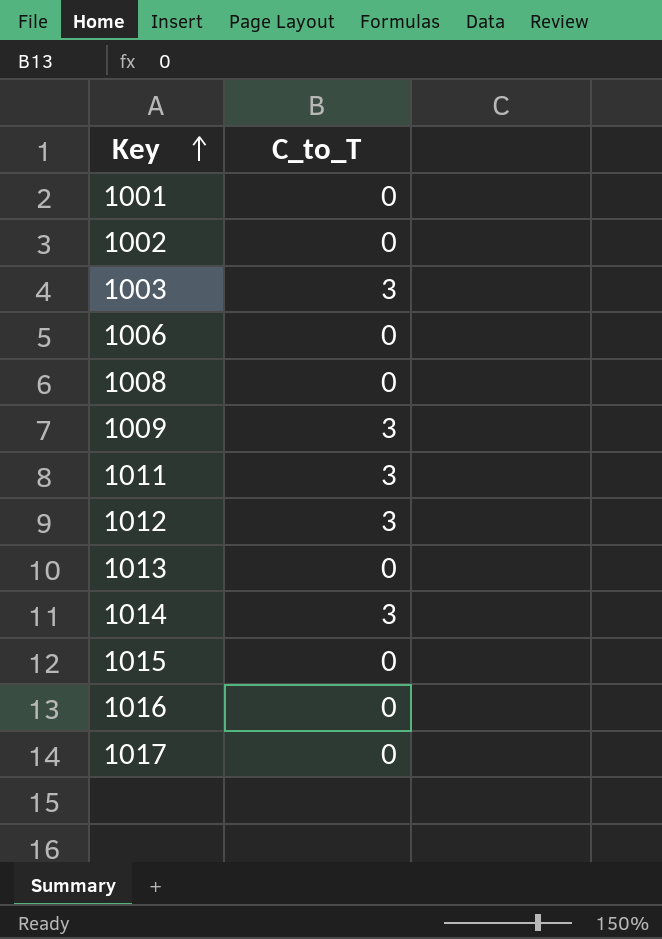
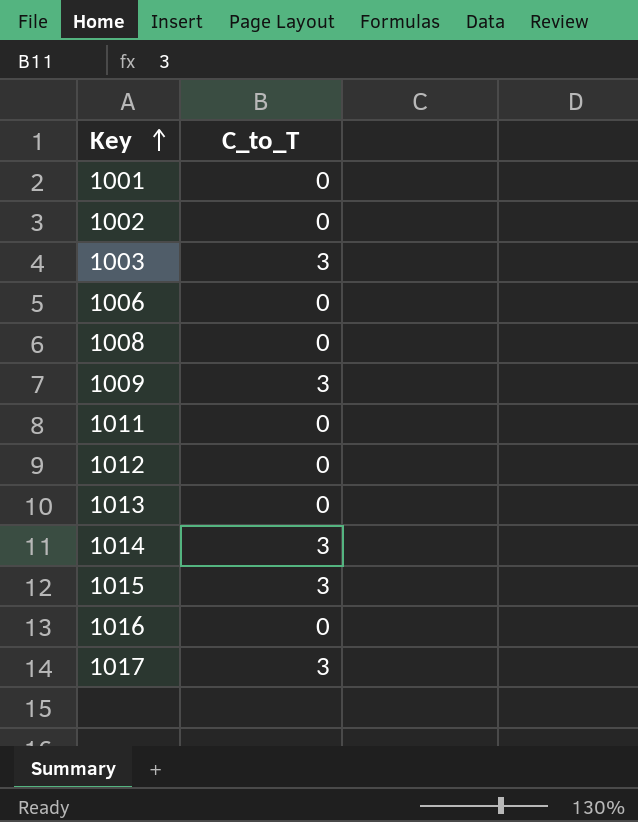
1011 | C_to_T: 3 -> 0
1012 | C_to_T: 3 -> 0
1015 | C_to_T: 0 -> 3
1017 | C_to_T: 0 -> 3

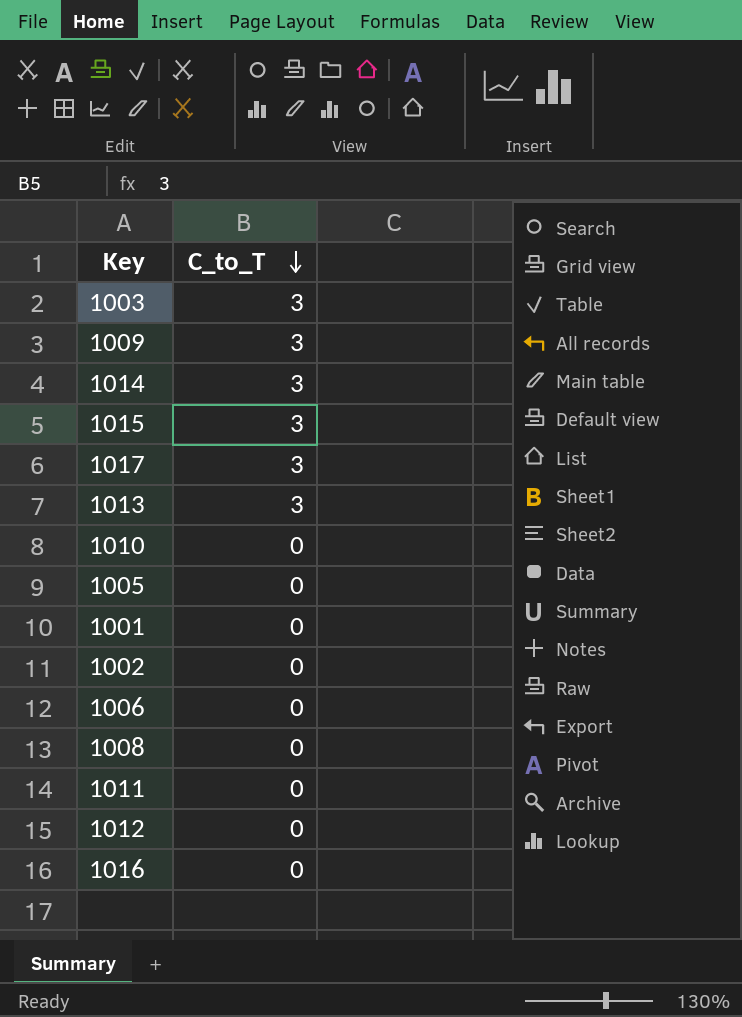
row order: Key ascending -> C_to_T descending
1013 | C_to_T: 0 -> 3
row 1010: none -> 0
row 1005: none -> 0

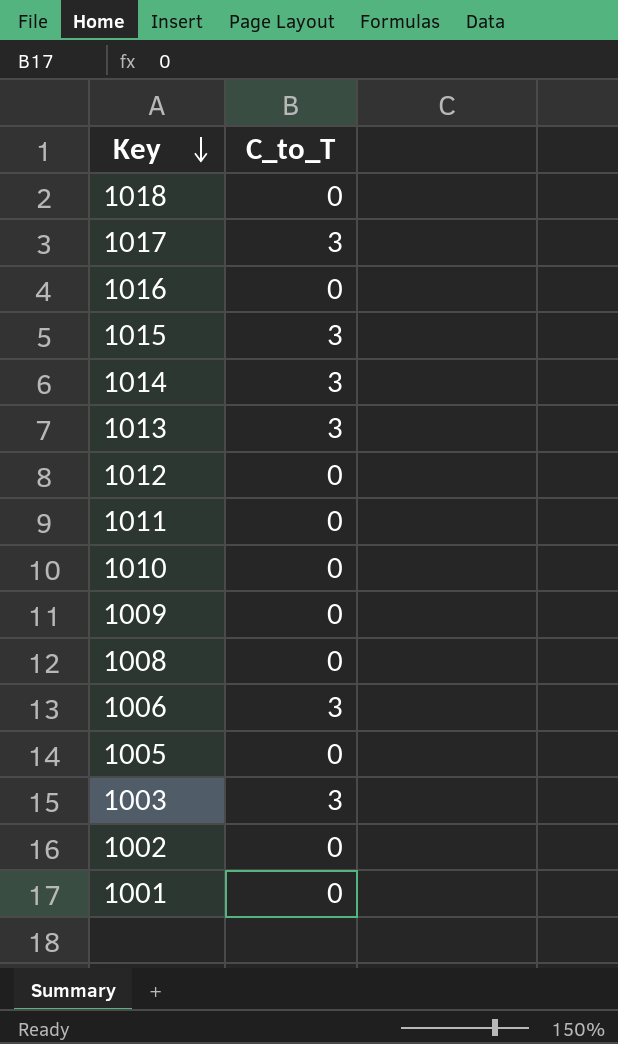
row order: C_to_T descending -> Key descending
row 1018: none -> 0
1009 | C_to_T: 3 -> 0
1006 | C_to_T: 0 -> 3

